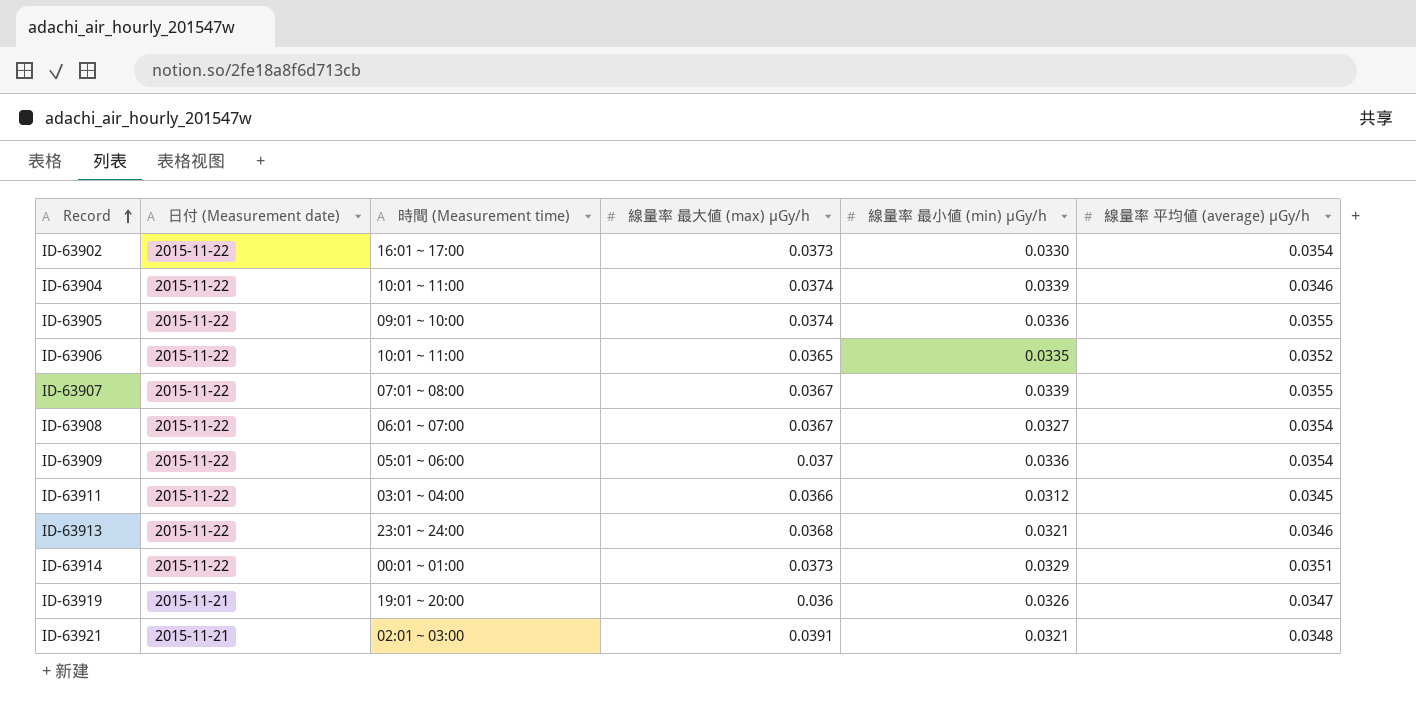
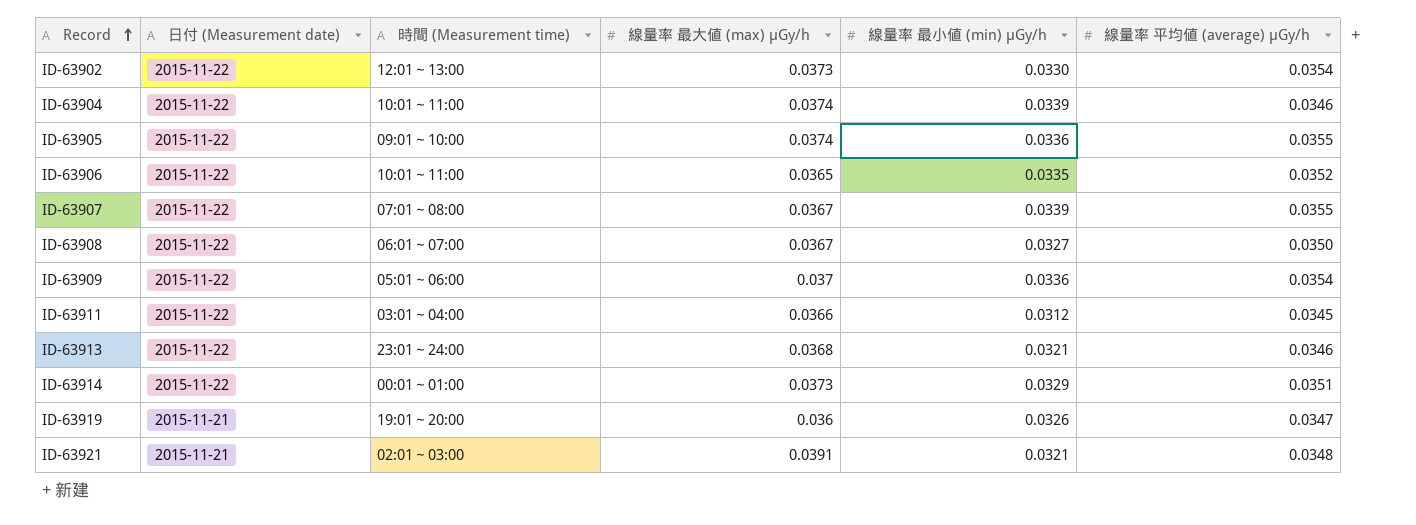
ID-63902 | 時間 (Measurement time): 16:01～17:00 -> 12:01～13:00
ID-63908 | 線量率 平均値 (average) μGy/h: 0.0354 -> 0.0350

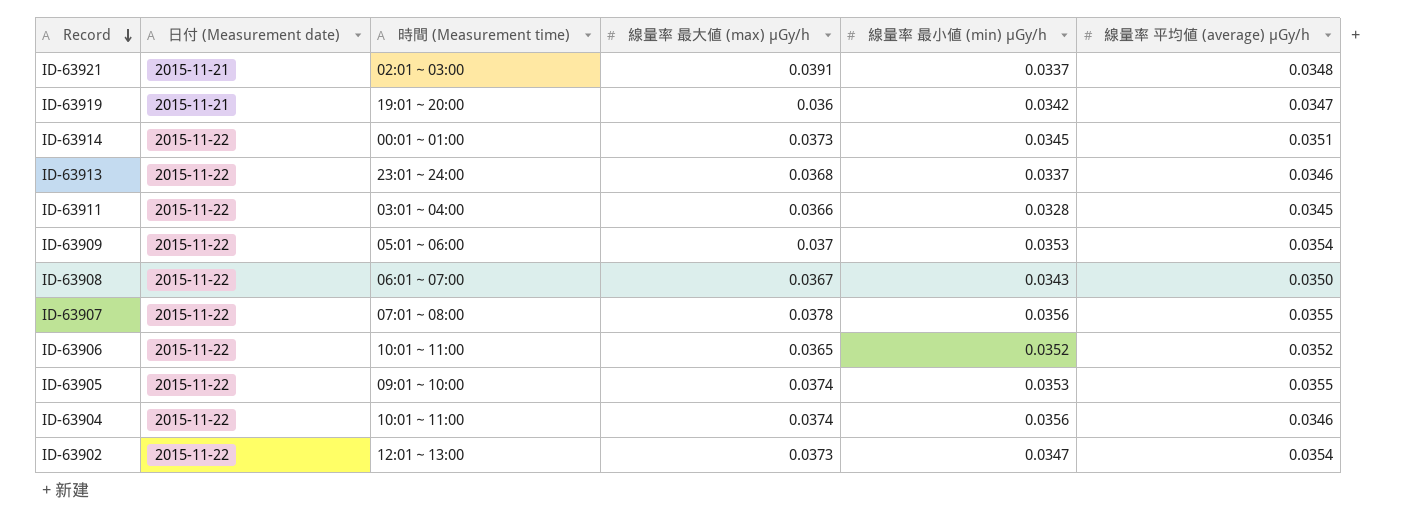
row order: Record ascending -> Record descending
ID-63921 | 線量率 最小値 (min) μGy/h: 0.0321 -> 0.0337
ID-63919 | 線量率 最小値 (min) μGy/h: 0.0326 -> 0.0342
ID-63914 | 線量率 最小値 (min) μGy/h: 0.0329 -> 0.0345
ID-63913 | 線量率 最小値 (min) μGy/h: 0.0321 -> 0.0337
ID-63911 | 線量率 最小値 (min) μGy/h: 0.0312 -> 0.0328
ID-63909 | 線量率 最小値 (min) μGy/h: 0.0336 -> 0.0353
ID-63908 | 線量率 最小値 (min) μGy/h: 0.0327 -> 0.0343
ID-63907 | 線量率 最大値 (max) μGy/h: 0.0367 -> 0.0378
ID-63907 | 線量率 最小値 (min) μGy/h: 0.0339 -> 0.0356
ID-63906 | 線量率 最小値 (min) μGy/h: 0.0335 -> 0.0352
ID-63905 | 線量率 最小値 (min) μGy/h: 0.0336 -> 0.0353
ID-63904 | 線量率 最小値 (min) μGy/h: 0.0339 -> 0.0356
ID-63902 | 線量率 最小値 (min) μGy/h: 0.0330 -> 0.0347

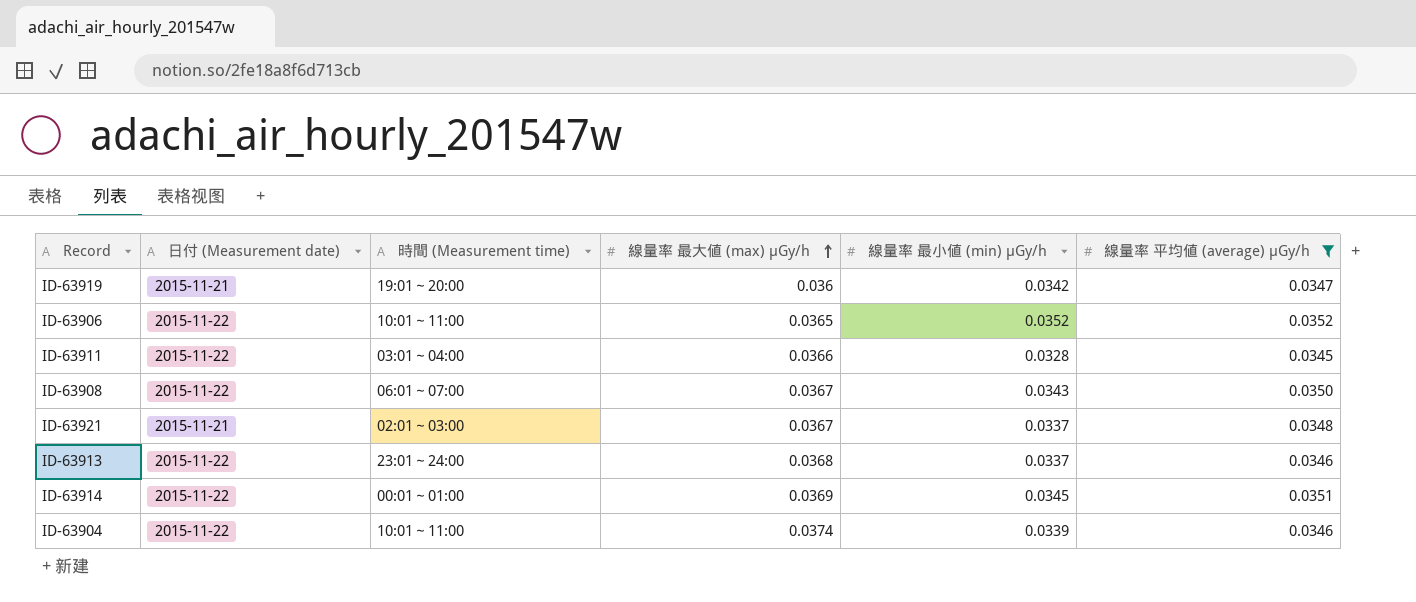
filter: none -> 線量率 平均値 (average) μGy/h <= 0.0352
row order: Record descending -> 線量率 最大値 (max) μGy/h ascending
ID-63921 | 線量率 最大値 (max) μGy/h: 0.0391 -> 0.0367
ID-63914 | 線量率 最大値 (max) μGy/h: 0.0373 -> 0.0369
ID-63904 | 線量率 最小値 (min) μGy/h: 0.0356 -> 0.0339

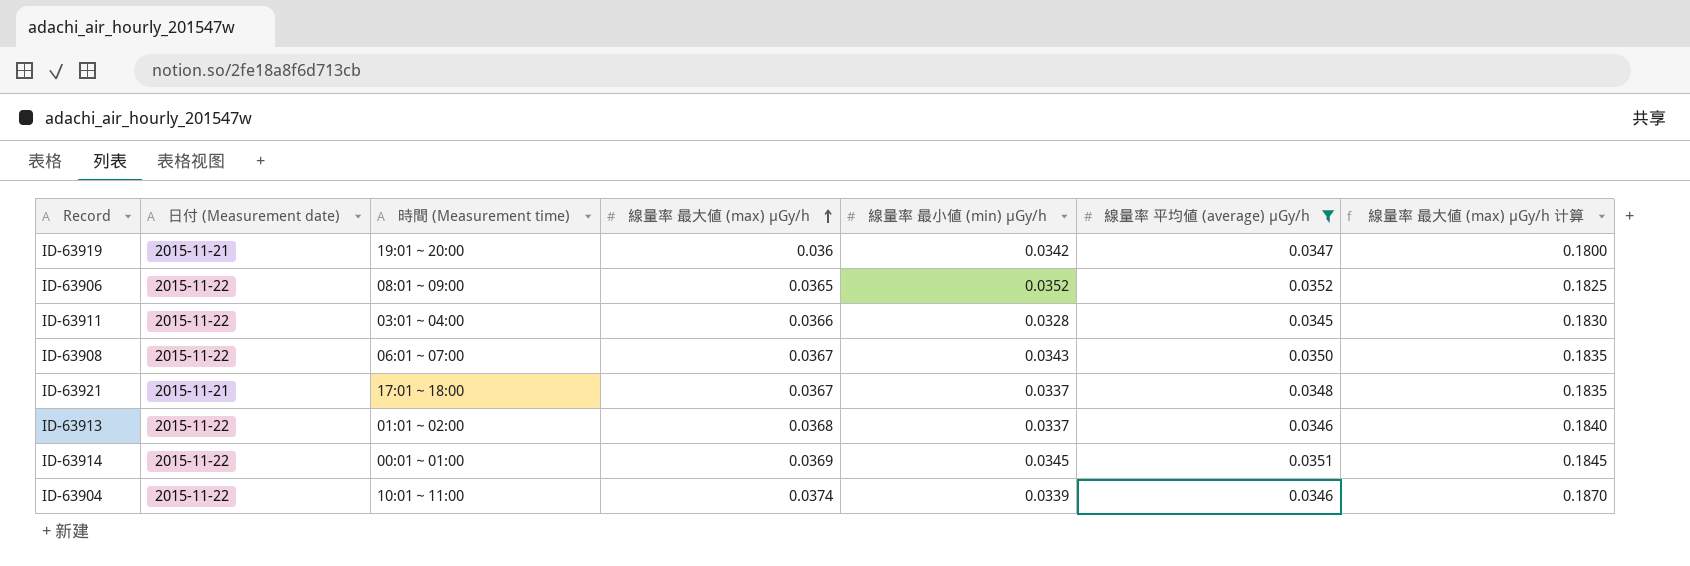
column 線量率 最大値 (max) μGy/h 计算 | formula: none -> [線量率 最大値 (max) μGy/h] * 5
ID-63906 | 時間 (Measurement time): 10:01～11:00 -> 08:01～09:00
ID-63921 | 時間 (Measurement time): 02:01～03:00 -> 17:01～18:00
ID-63913 | 時間 (Measurement time): 23:01～24:00 -> 01:01～02:00

